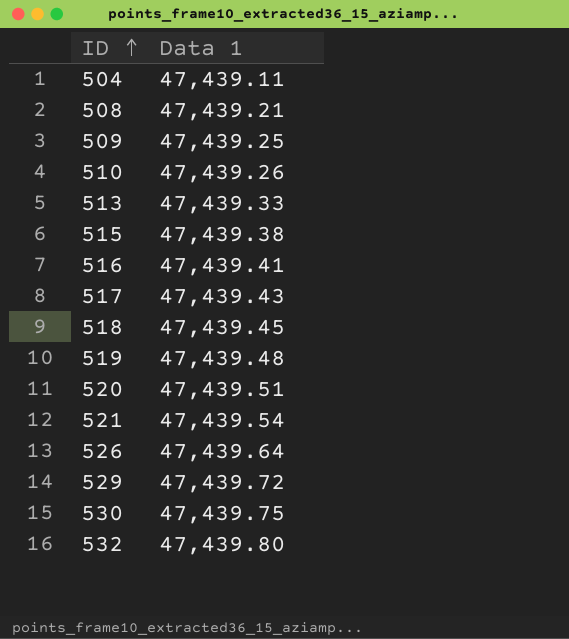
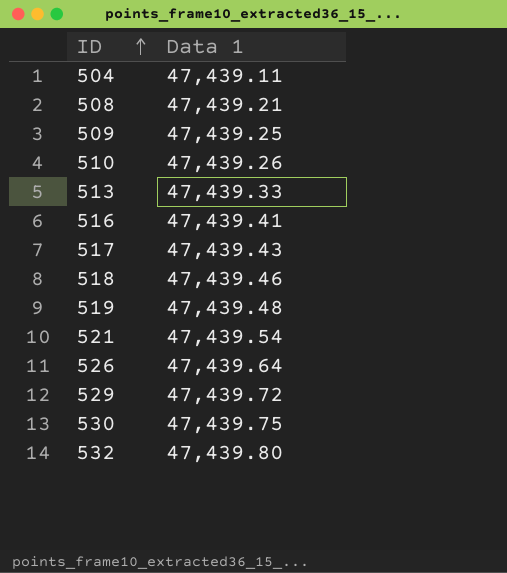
row 515: 47,439.38 -> none
row 520: 47,439.51 -> none
518 | Data 1: 47,439.45 -> 47,439.46

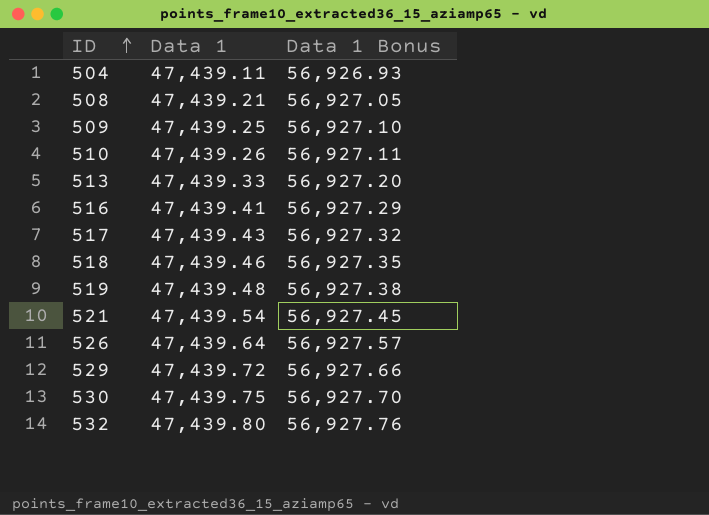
column Data 1 Bonus | formula: none -> [Data 1] * 1.2

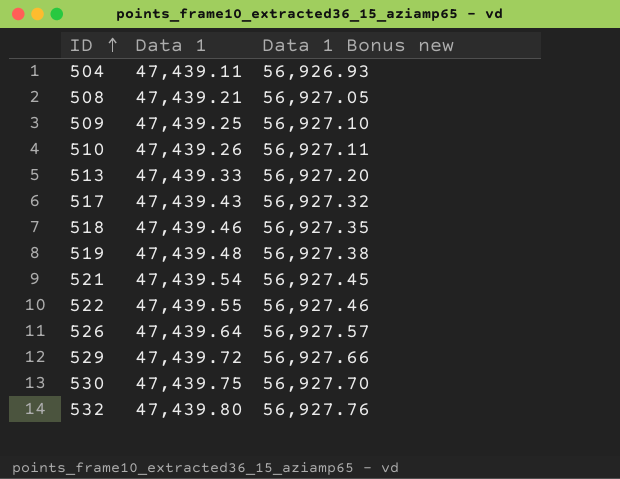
column name: Data 1 Bonus -> Data 1 Bonus new
row 516: 47,439.41 | 56,927.29 -> none
row 522: none -> 47,439.55 | 56,927.46

